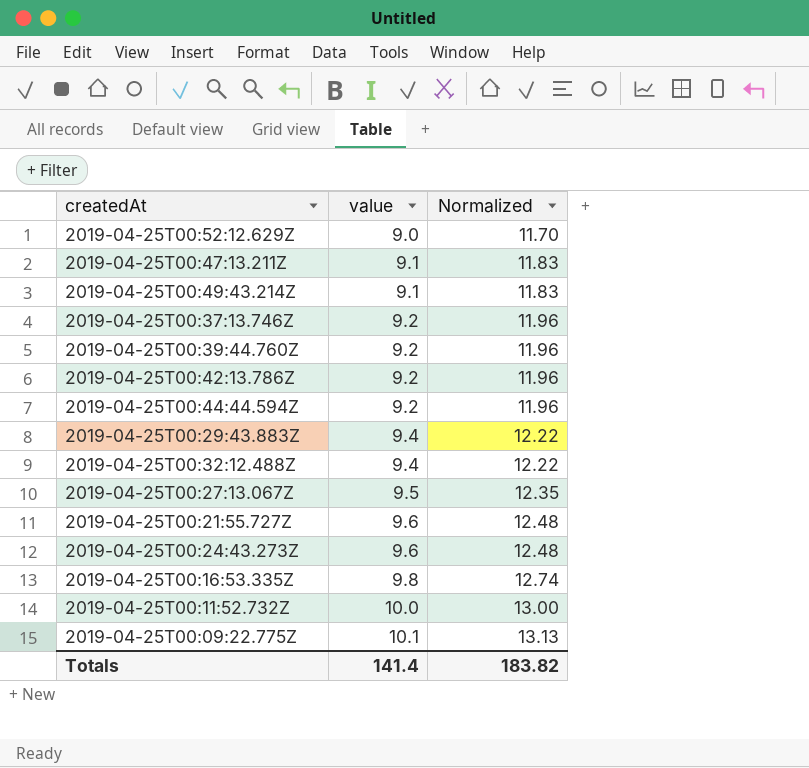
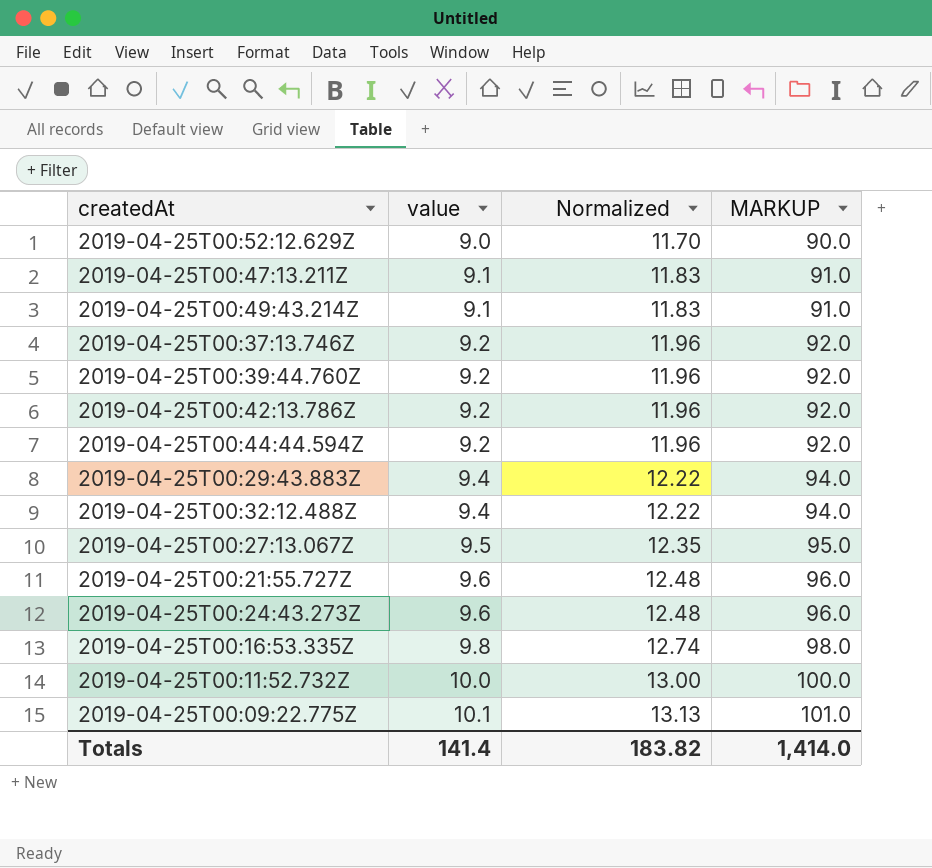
column MARKUP | formula: none -> [value] * 10

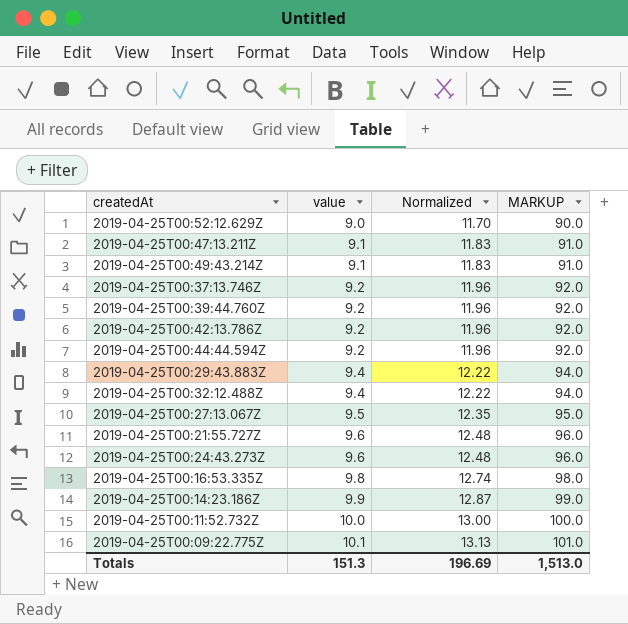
row 2019-04-25T00:14:23.186Z: none -> 9.9 | 12.87 | 99.0
Totals | value: 141.4 -> 151.3
Totals | Normalized: 183.82 -> 196.69
Totals | MARKUP: 1,414.0 -> 1,513.0

